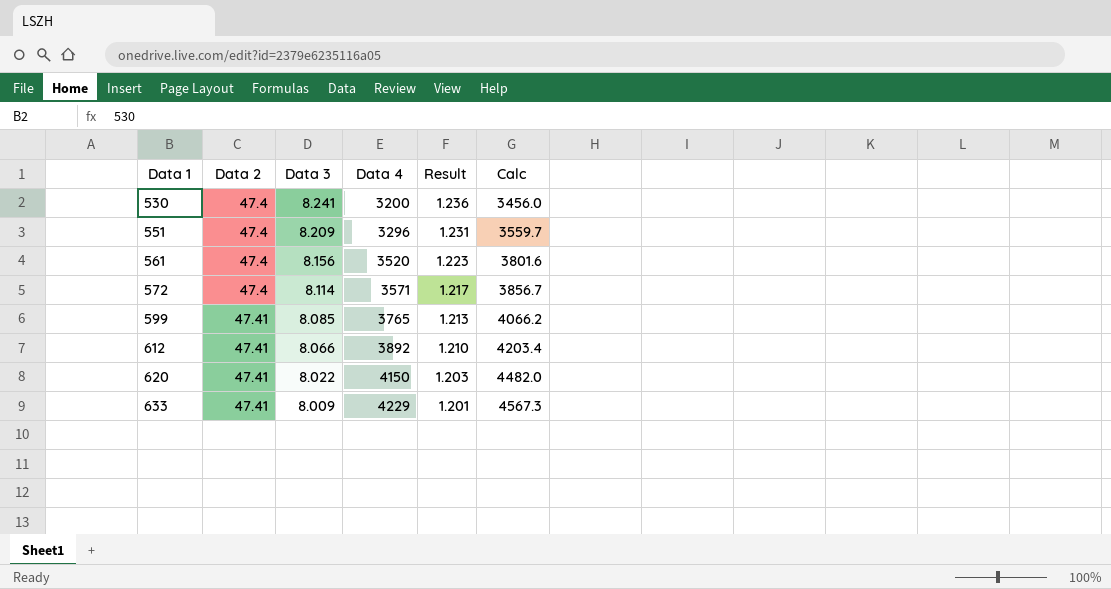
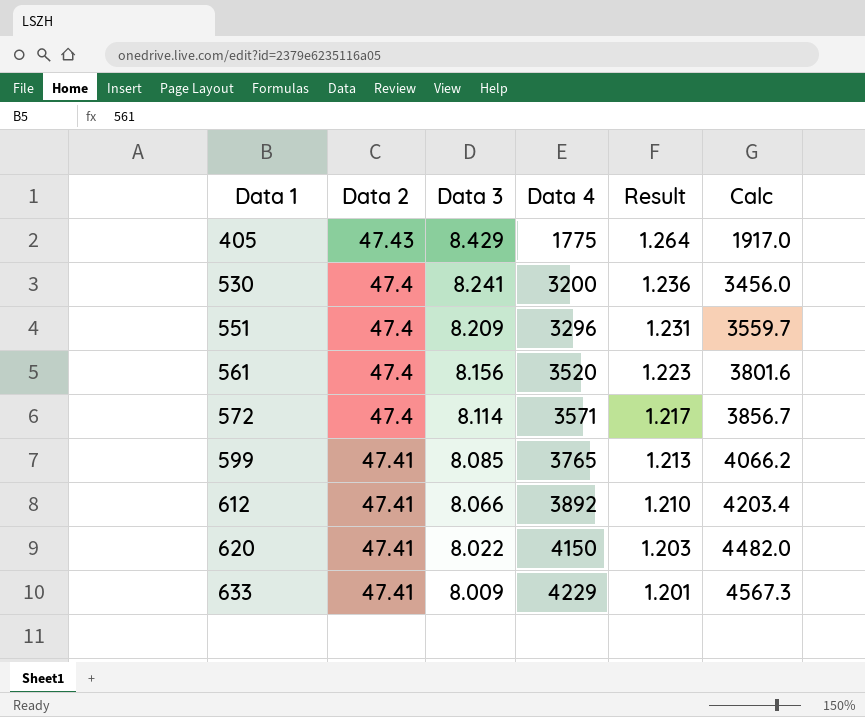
row 405: none -> 47.43 | 8.429 | 1775 | 1.264 | 1917.0

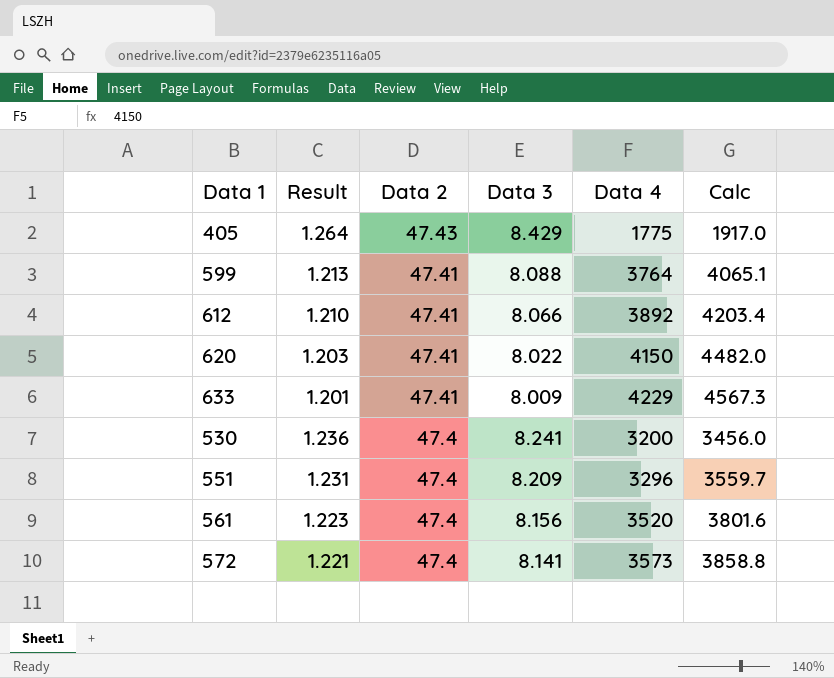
row order: Data 1 ascending -> Data 2 descending
column Result | position: 5 -> 2
599 | Data 3: 8.085 -> 8.088
599 | Data 4: 3765 -> 3764
599 | Calc: 4066.2 -> 4065.1
572 | Result: 1.217 -> 1.221
572 | Data 3: 8.114 -> 8.141
572 | Data 4: 3571 -> 3573
572 | Calc: 3856.7 -> 3858.8

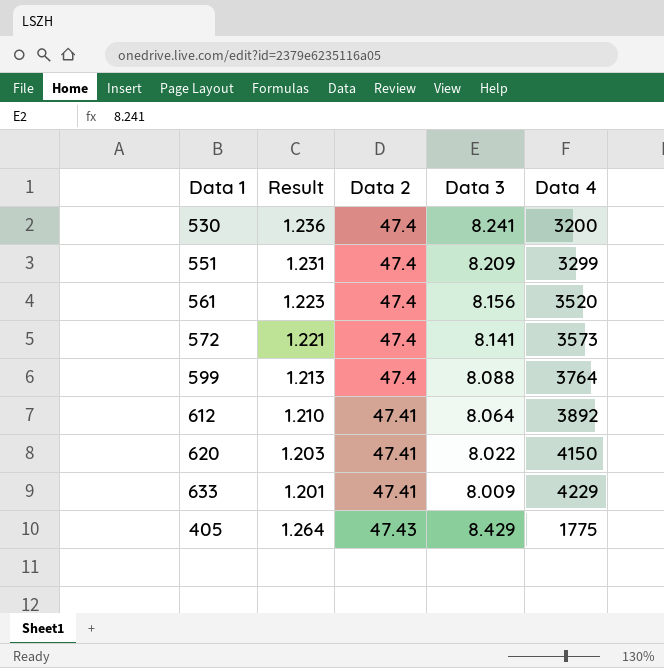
row order: Data 2 descending -> Data 2 ascending
column Calc | formula: [Data 4] * 1.08 -> none
551 | Data 4: 3296 -> 3299
599 | Data 2: 47.41 -> 47.4
612 | Data 3: 8.066 -> 8.064

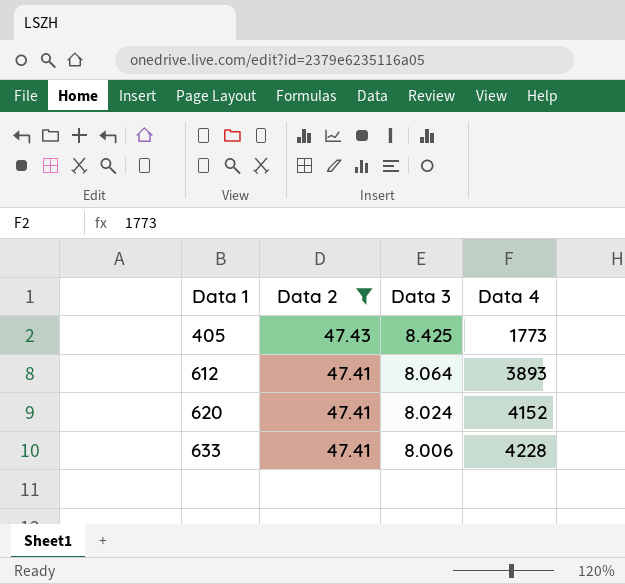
filter: none -> Data 2 != 47.4
row order: Data 2 ascending -> Data 1 ascending
column Result | formula: [Data 3] * 0.15 -> none
405 | Data 3: 8.429 -> 8.425
405 | Data 4: 1775 -> 1773
612 | Data 4: 3892 -> 3893
620 | Data 3: 8.022 -> 8.024
620 | Data 4: 4150 -> 4152
633 | Data 3: 8.009 -> 8.006
633 | Data 4: 4229 -> 4228

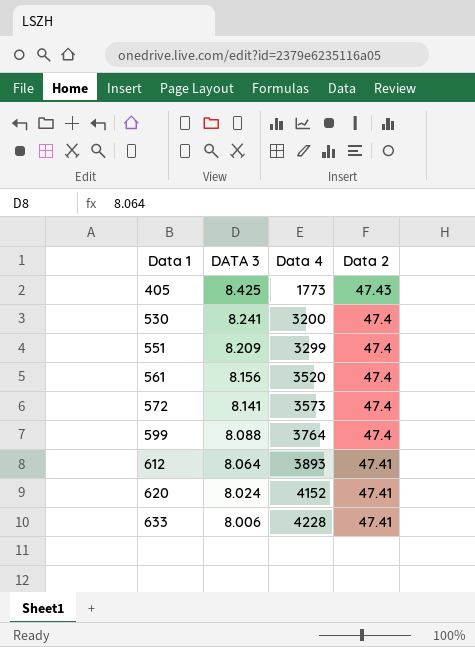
filter: Data 2 != 47.4 -> none
column name: Data 3 -> DATA 3
column Data 2 | position: 2 -> 4

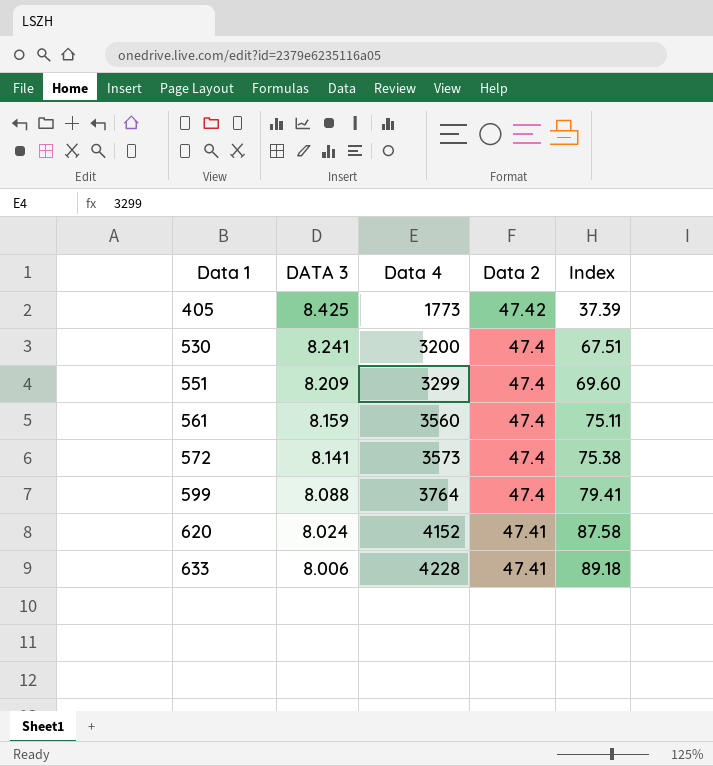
column Index | formula: none -> [Data 4] / [Data 2]
row 612: 8.064 | 3893 | 47.41 -> none
405 | Data 2: 47.43 -> 47.42
561 | DATA 3: 8.156 -> 8.159
561 | Data 4: 3520 -> 3560

